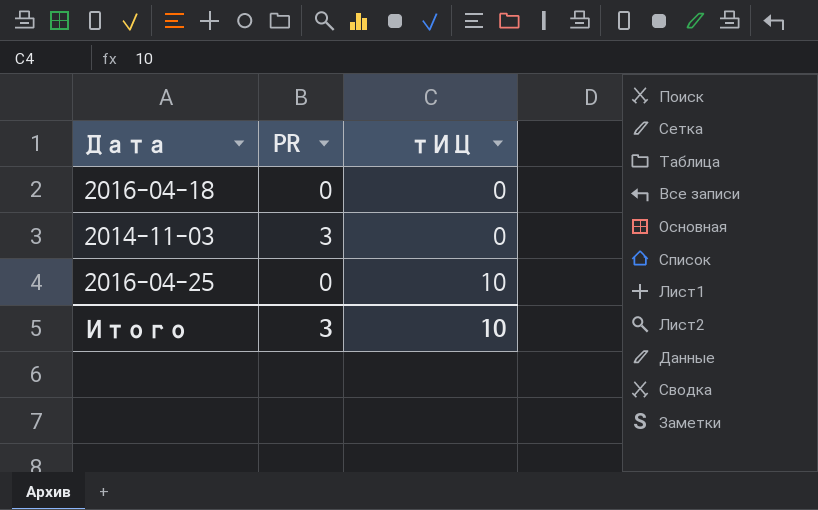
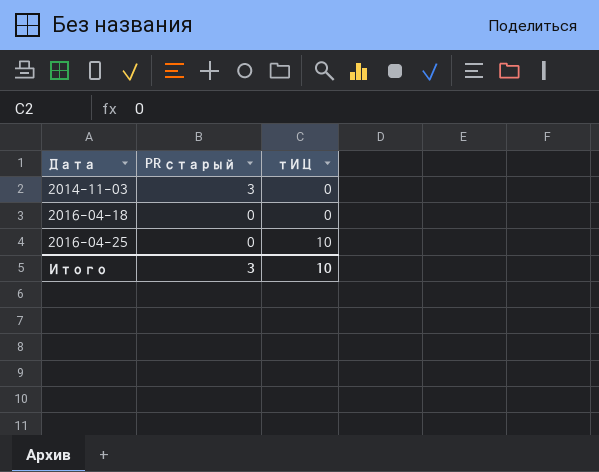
row order: тИЦ ascending -> Дата ascending
column name: PR -> PR старый

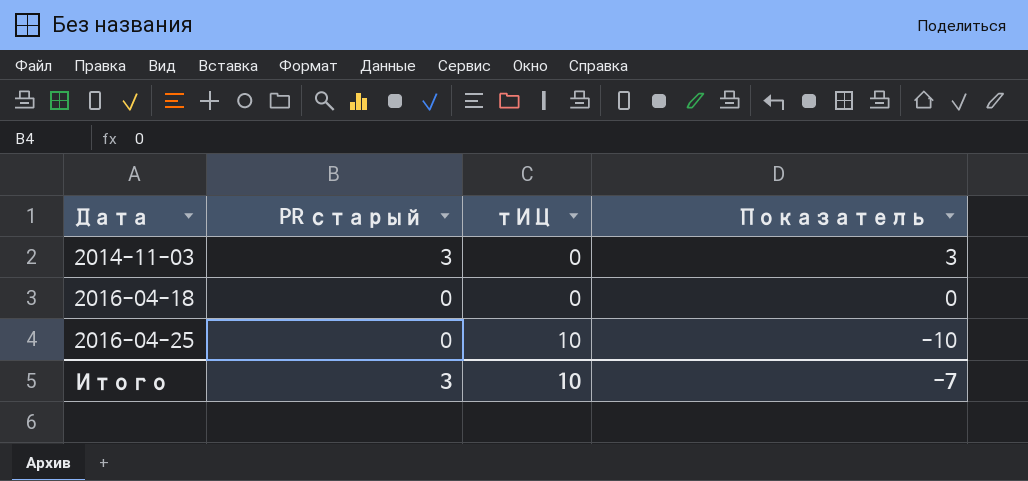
column Показатель | formula: none -> [PR старый] - [тИЦ]

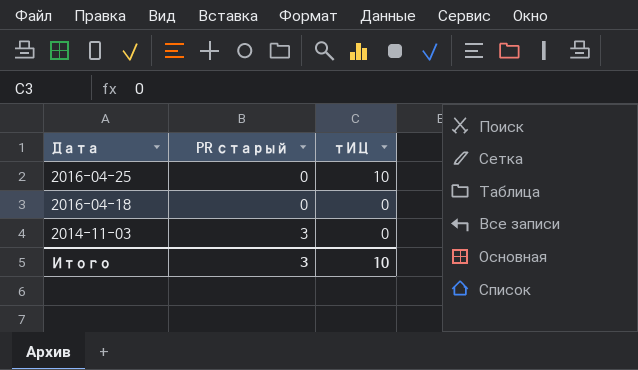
row order: Дата ascending -> Дата descending
column Показатель | formula: [PR старый] - [тИЦ] -> none

